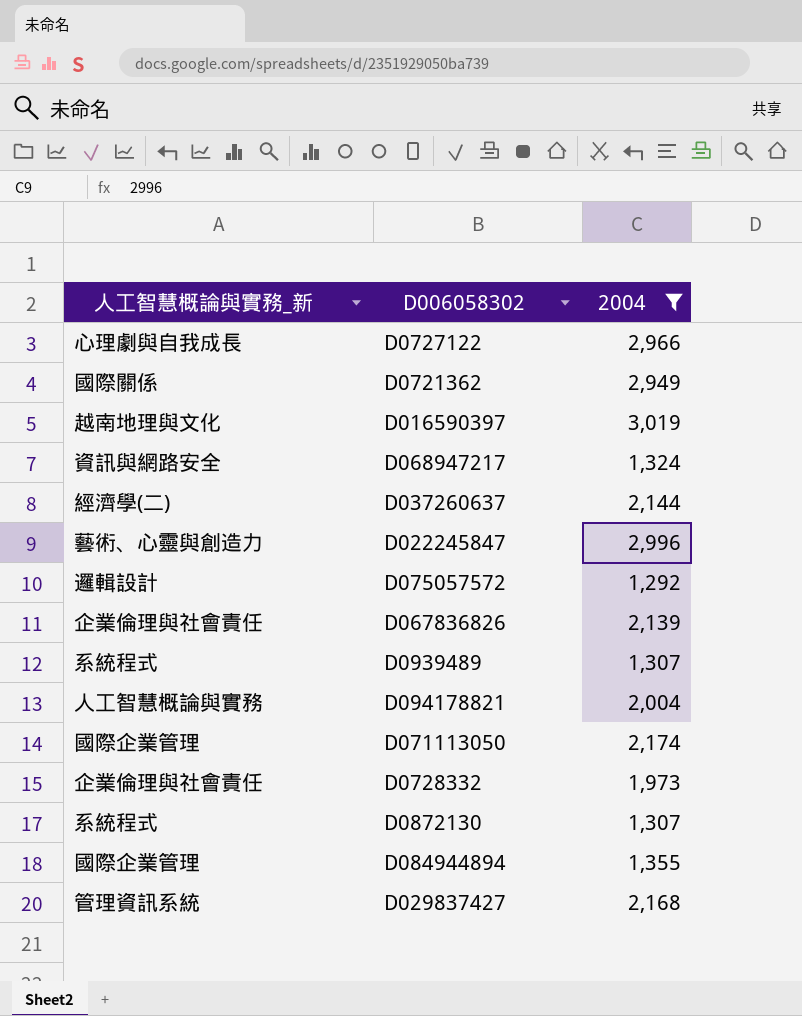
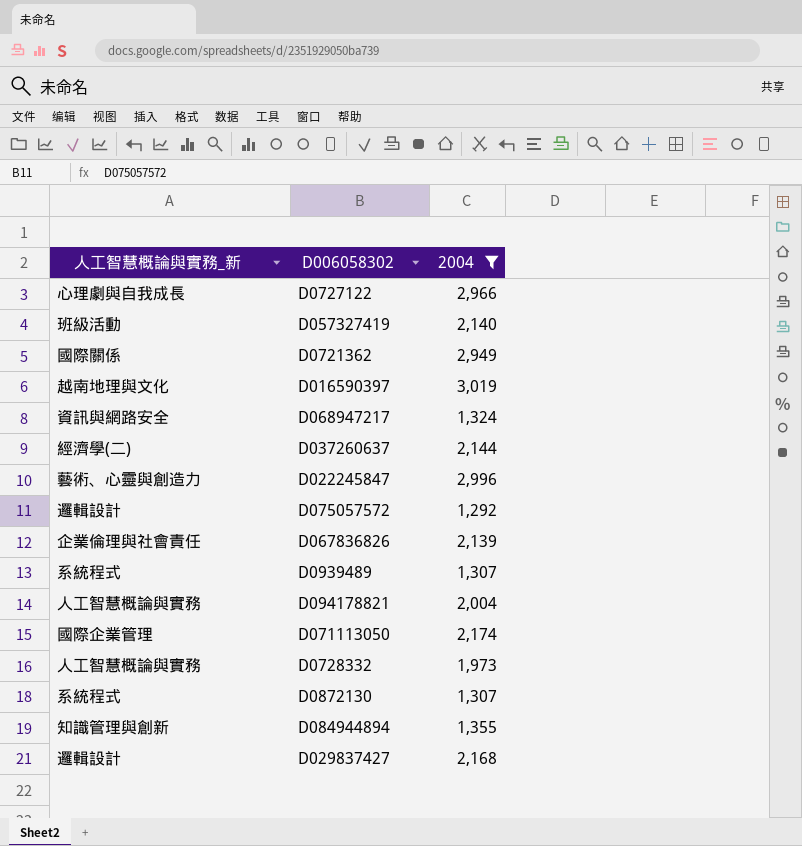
row D057327419: none -> 班級活動 | 2,140
D0728332 | 人工智慧概論與實務_新: 企業倫理與社會責任 -> 人工智慧概論與實務
D084944894 | 人工智慧概論與實務_新: 國際企業管理 -> 知識管理與創新
D029837427 | 人工智慧概論與實務_新: 管理資訊系統 -> 邏輯設計

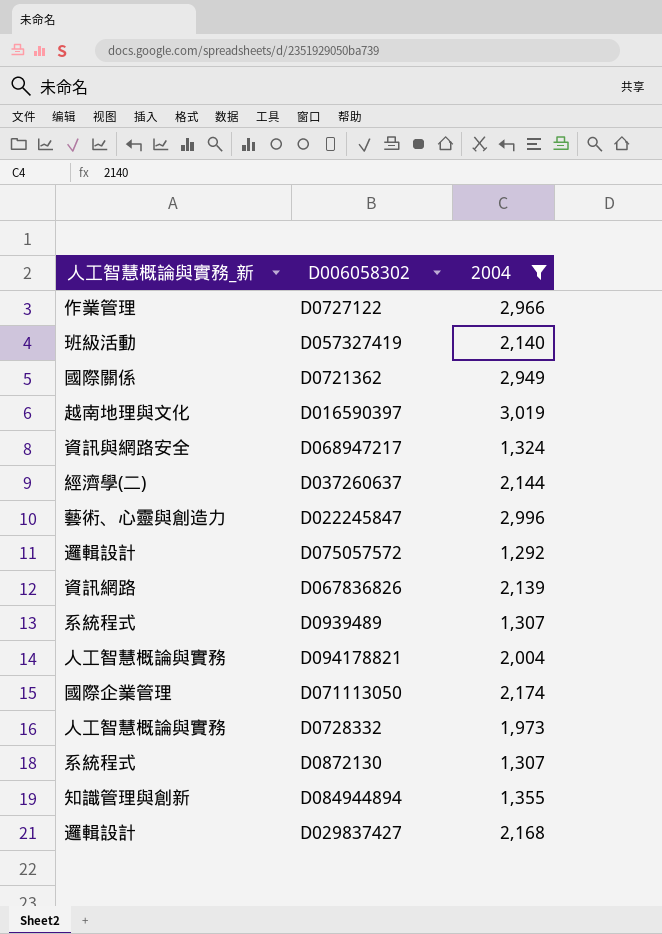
D0727122 | 人工智慧概論與實務_新: 心理劇與自我成長 -> 作業管理
D067836826 | 人工智慧概論與實務_新: 企業倫理與社會責任 -> 資訊網路

